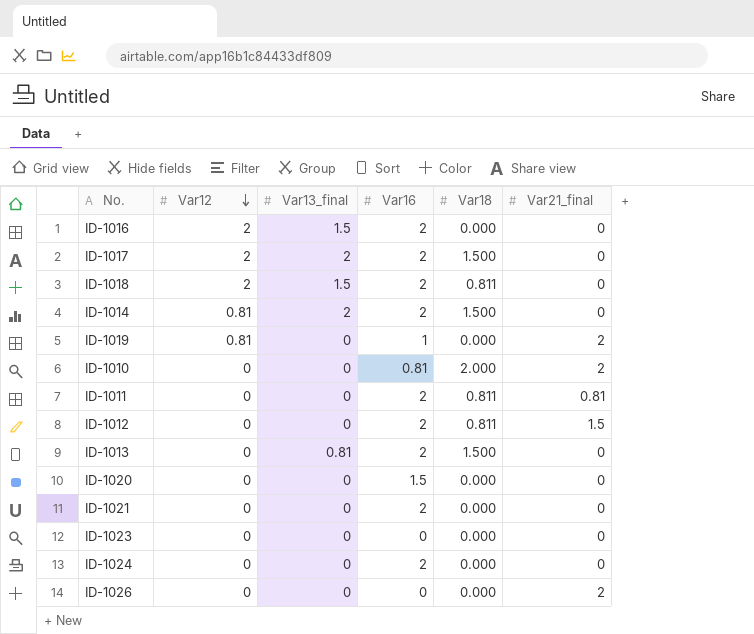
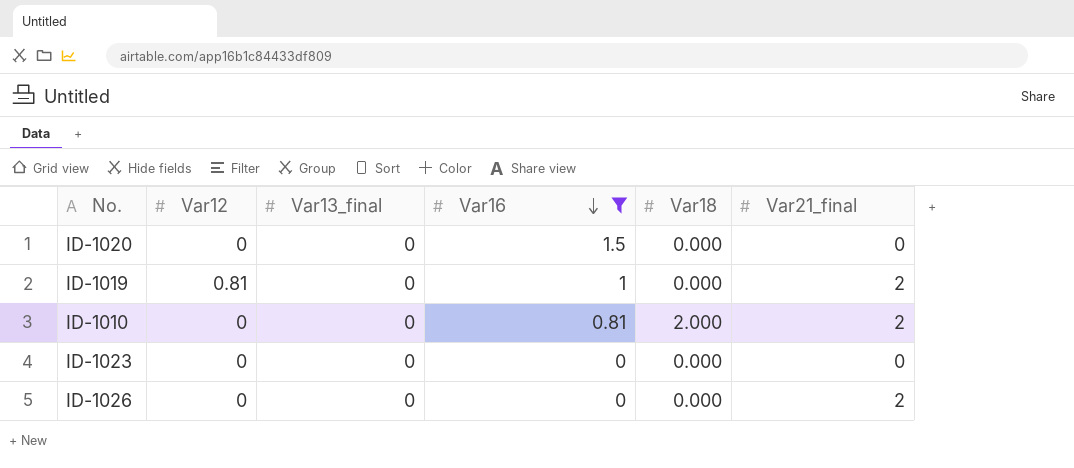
filter: none -> Var16 != 2
row order: Var12 descending -> Var16 descending

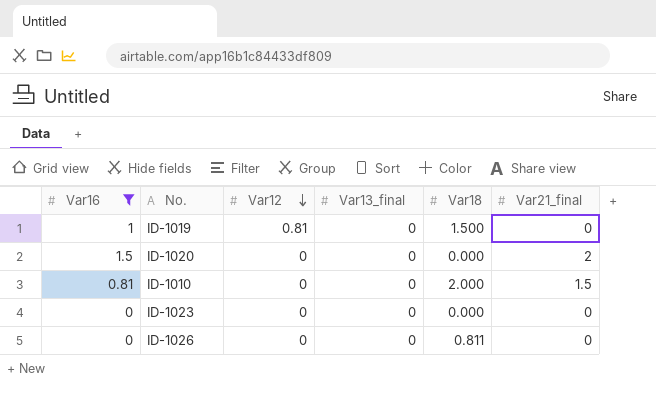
row order: Var16 descending -> Var12 descending
column Var16 | position: 4 -> 1
ID-1019 | Var18: 0.000 -> 1.500
ID-1019 | Var21_final: 2 -> 0
ID-1020 | Var21_final: 0 -> 2
ID-1010 | Var21_final: 2 -> 1.5
ID-1026 | Var18: 0.000 -> 0.811
ID-1026 | Var21_final: 2 -> 0

